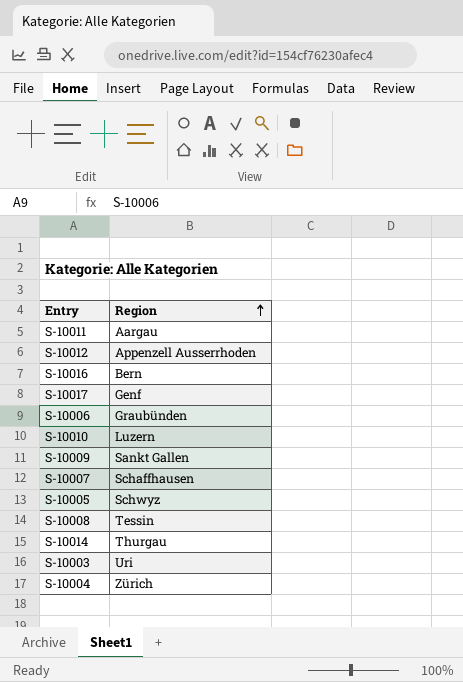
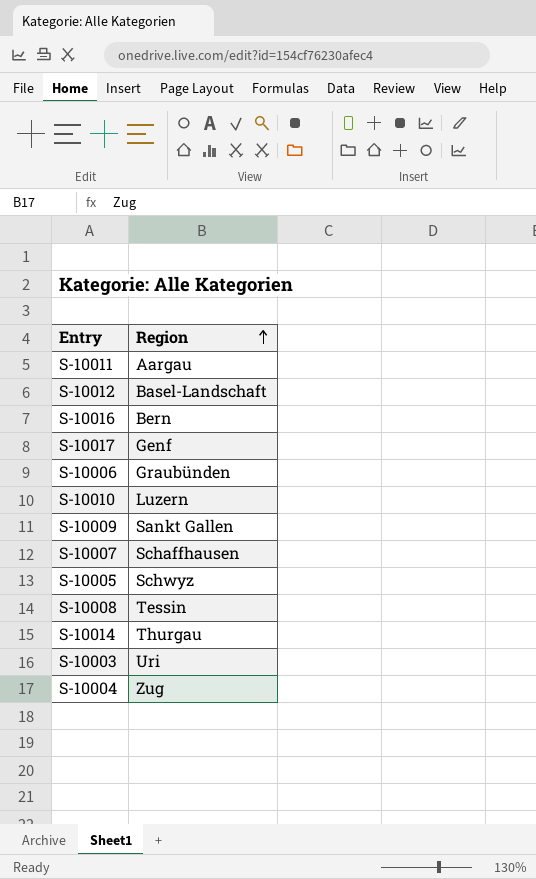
S-10012 | Region: Appenzell Ausserrhoden -> Basel-Landschaft
S-10004 | Region: Zürich -> Zug

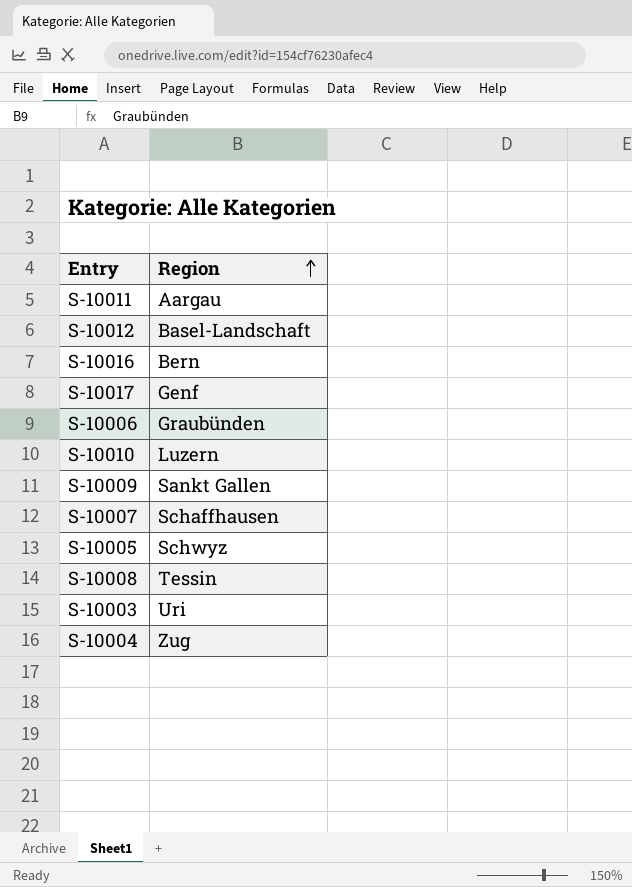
row S-10014: Thurgau -> none

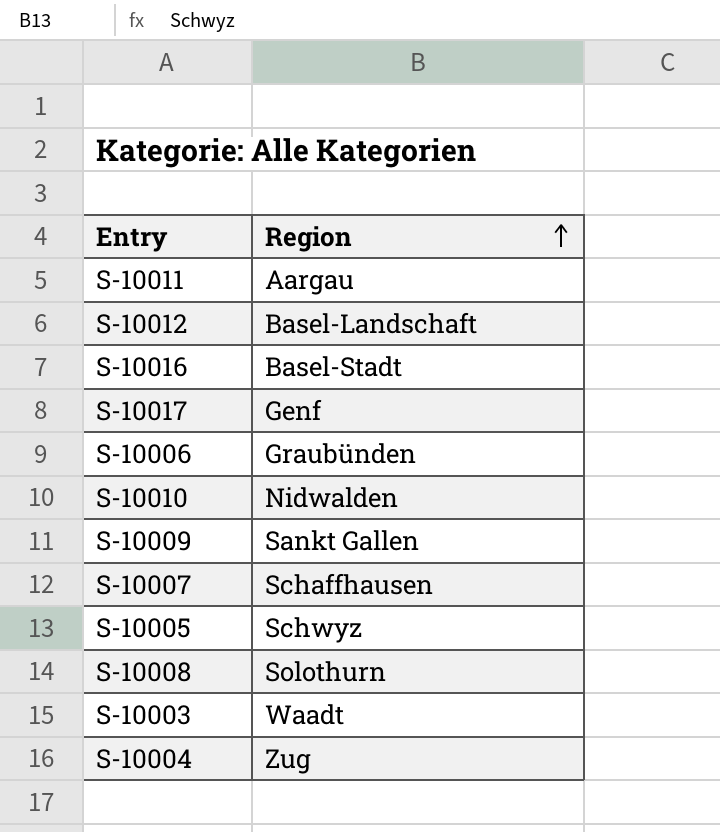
S-10016 | Region: Bern -> Basel-Stadt
S-10010 | Region: Luzern -> Nidwalden
S-10008 | Region: Tessin -> Solothurn
S-10003 | Region: Uri -> Waadt

